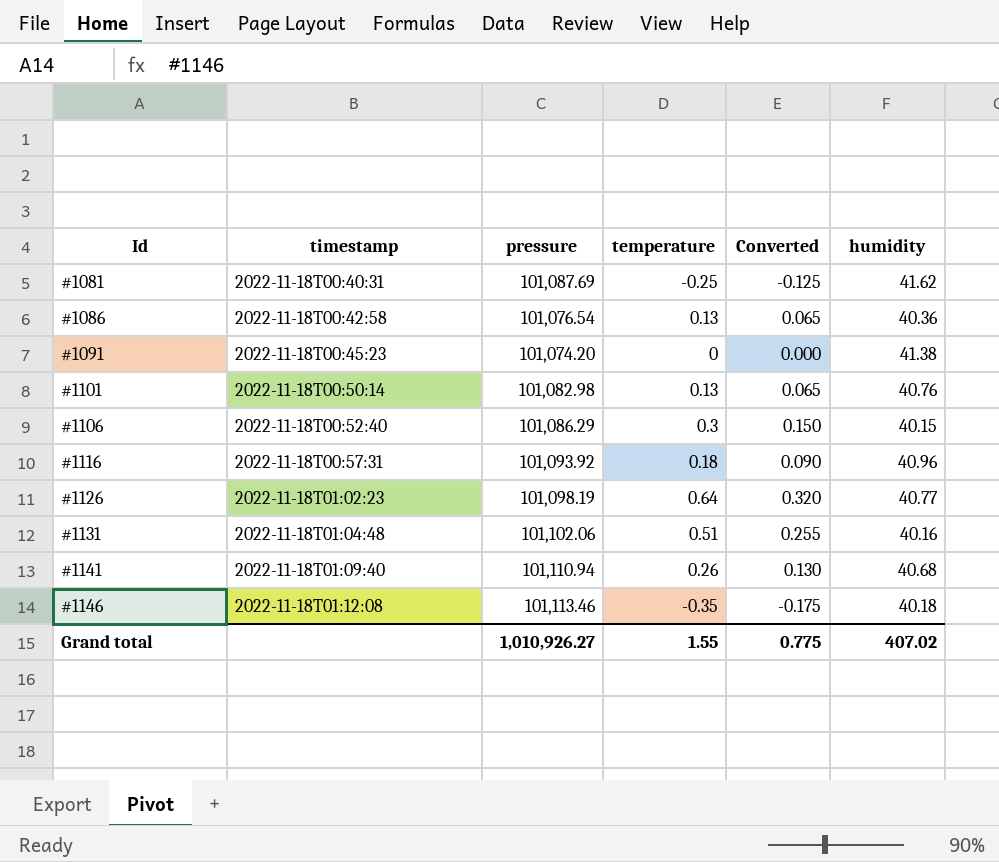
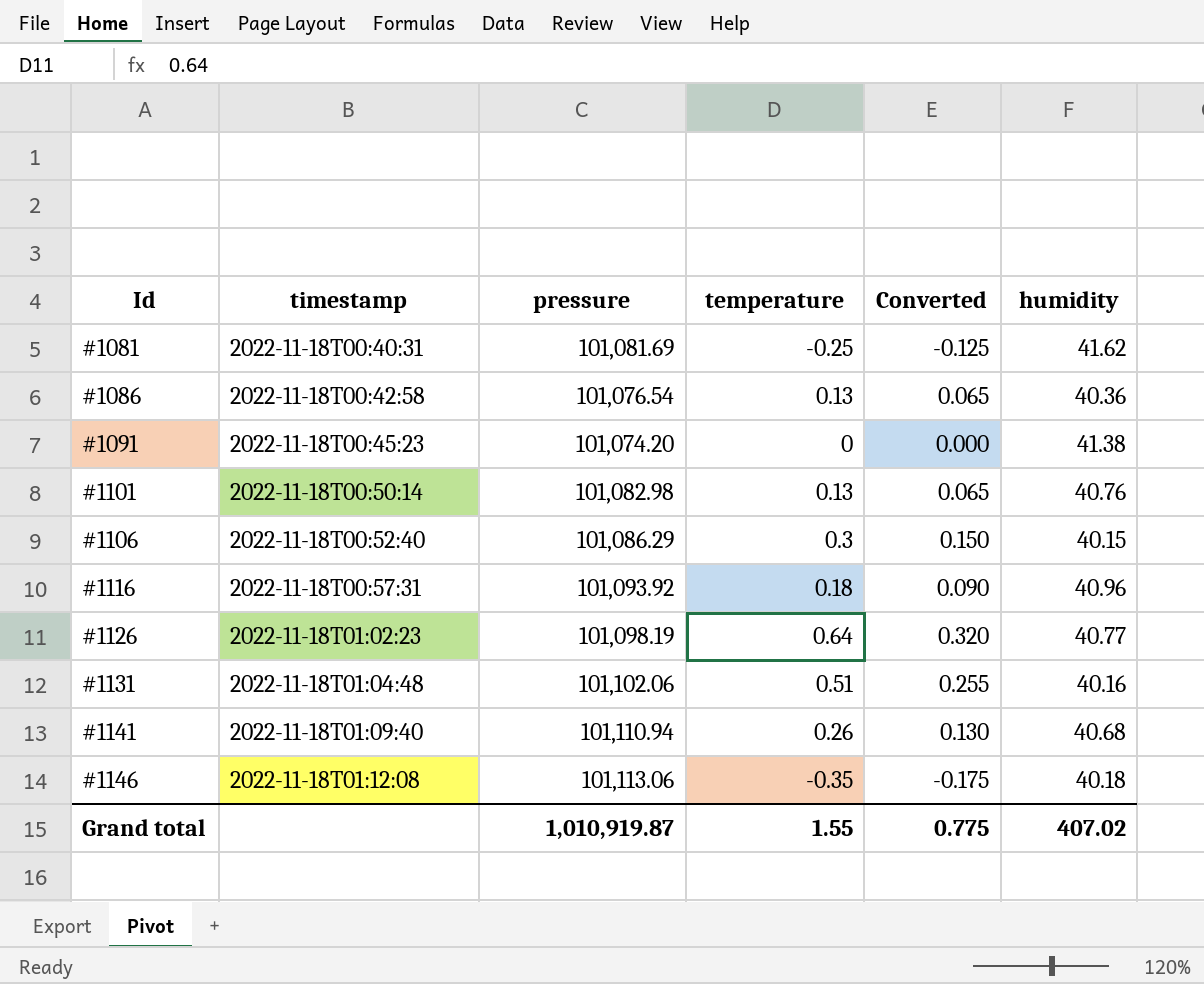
#1081 | pressure: 101,087.69 -> 101,081.69
#1146 | pressure: 101,113.46 -> 101,113.06
Grand total | pressure: 1,010,926.27 -> 1,010,919.87

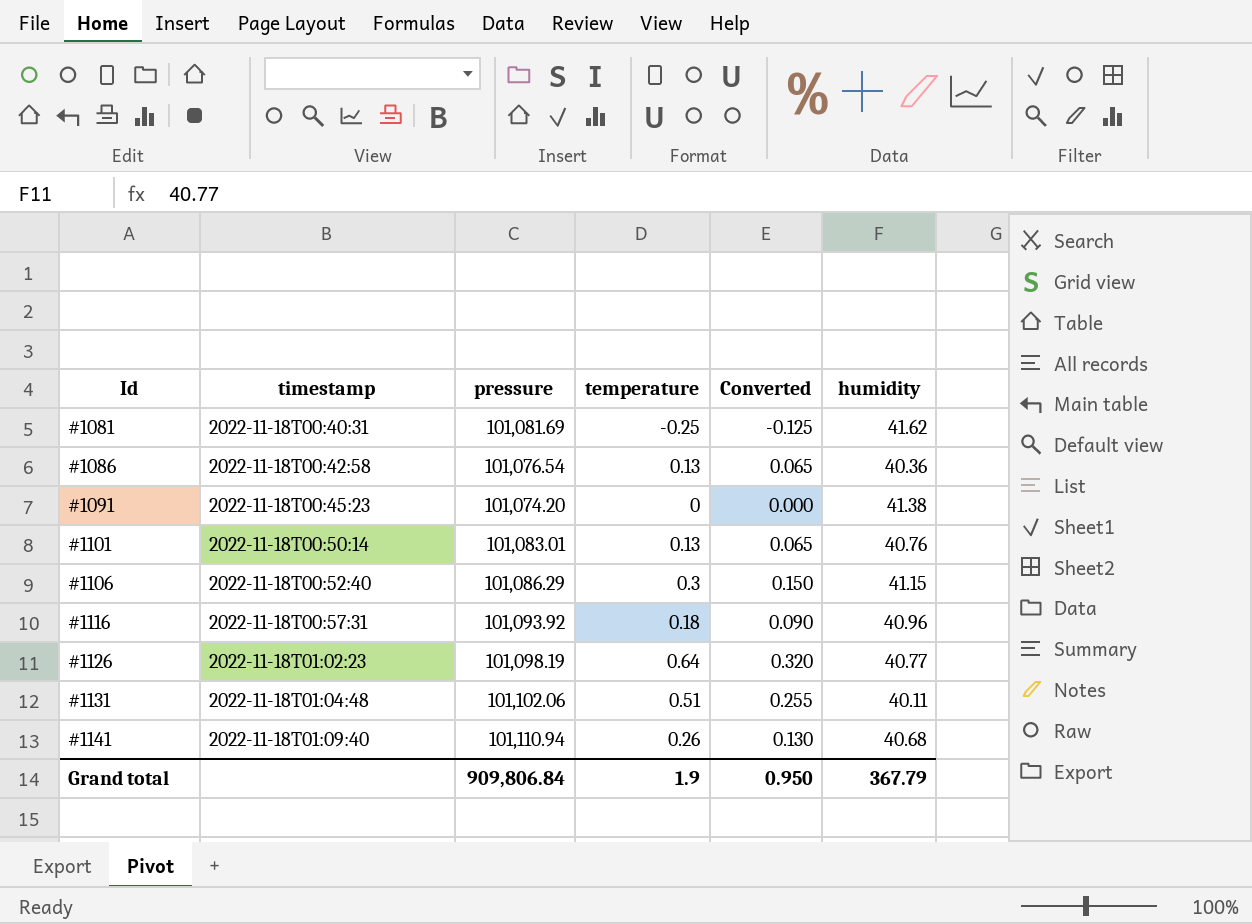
row #1146: 2022-11-18T01:12:08 | 101,113.06 | -0.35 | -0.175 | 40.18 -> none
#1101 | pressure: 101,082.98 -> 101,083.01
#1106 | humidity: 40.15 -> 41.15
#1131 | humidity: 40.16 -> 40.11
Grand total | pressure: 1,010,919.87 -> 909,806.84
Grand total | temperature: 1.55 -> 1.9
Grand total | Converted: 0.775 -> 0.950
Grand total | humidity: 407.02 -> 367.79

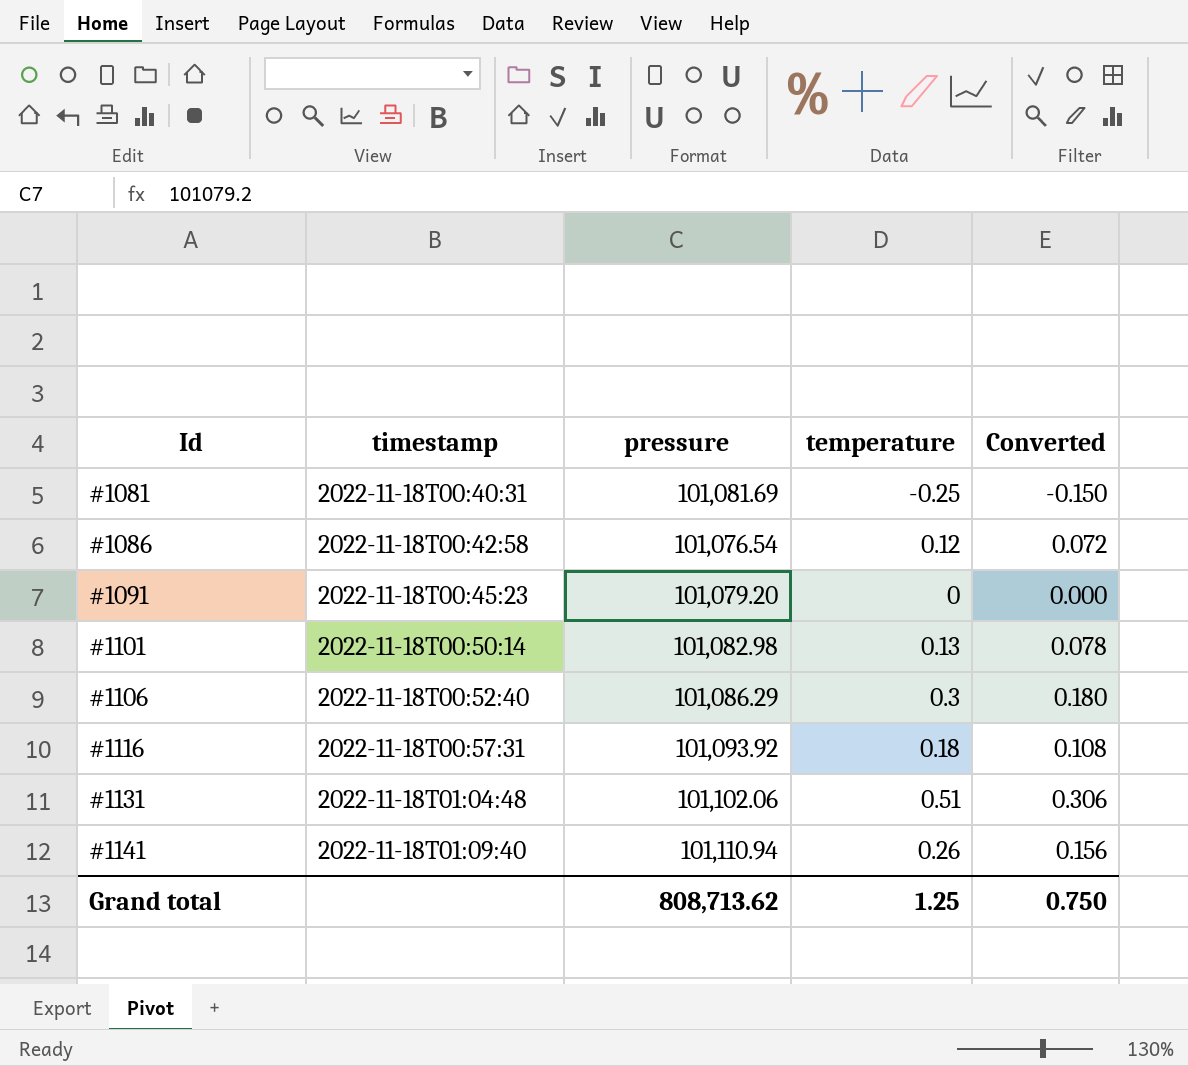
column humidity | position: 6 -> none
column Converted | formula: [temperature] * 0.5 -> [temperature] * 0.6
row #1126: 2022-11-18T01:02:23 | 101,098.19 | 0.64 | 0.320 | 40.77 -> none
#1086 | temperature: 0.13 -> 0.12
#1091 | pressure: 101,074.20 -> 101,079.20
#1101 | pressure: 101,083.01 -> 101,082.98
Grand total | pressure: 909,806.84 -> 808,713.62
Grand total | temperature: 1.9 -> 1.25
Grand total | Converted: 0.950 -> 0.750

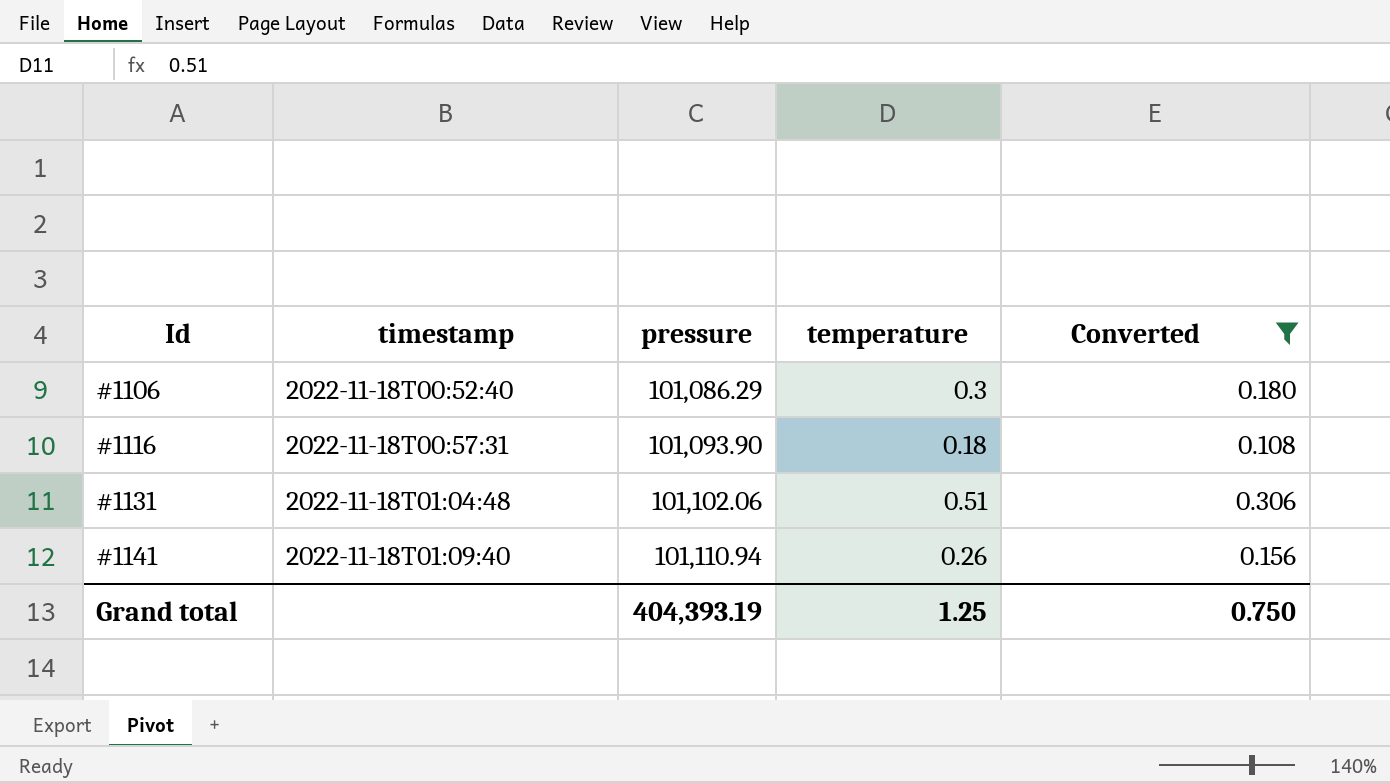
filter: none -> Converted >= 0.108
#1116 | pressure: 101,093.92 -> 101,093.90
Grand total | pressure: 808,713.62 -> 404,393.19

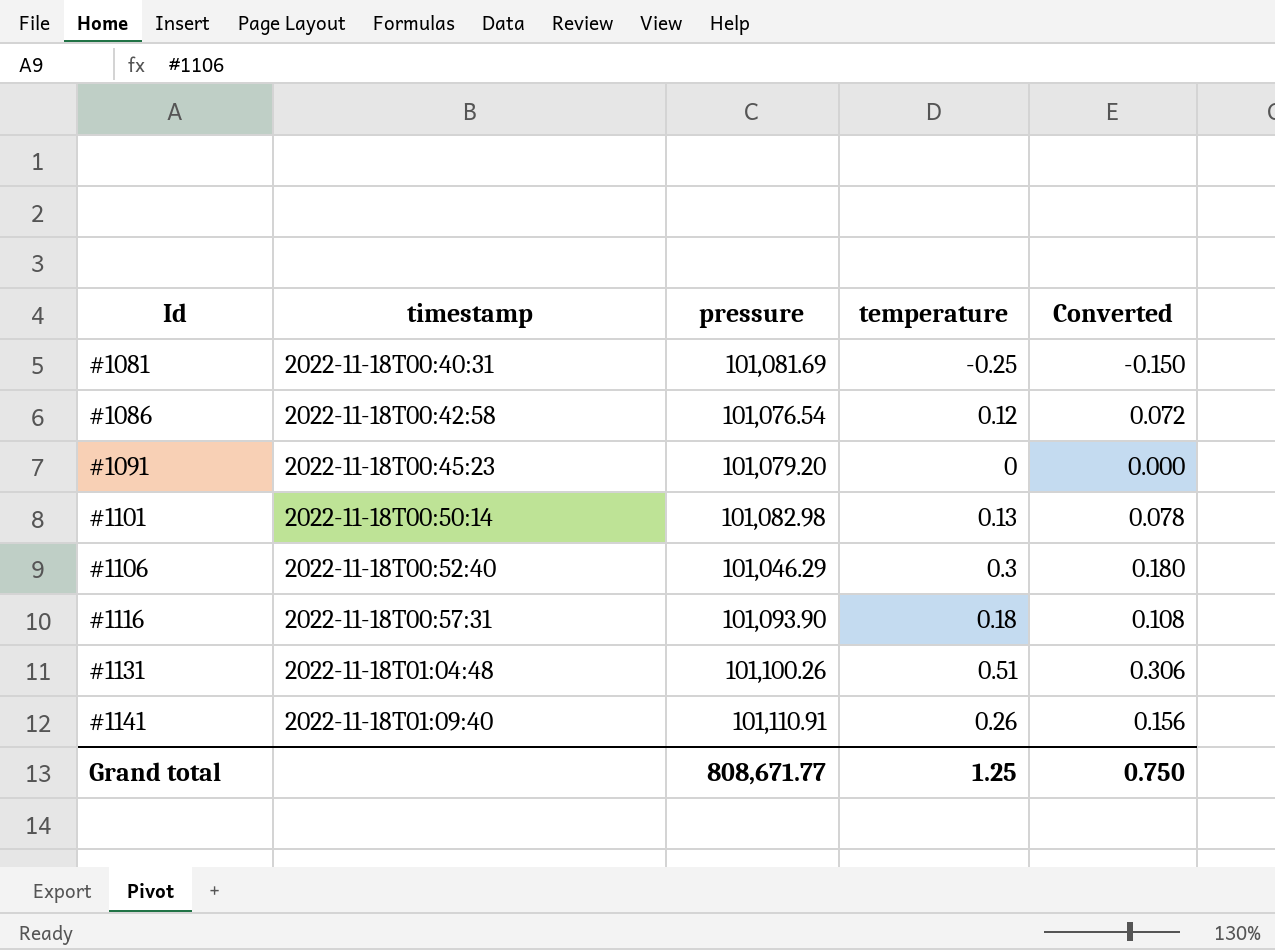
filter: Converted >= 0.108 -> none
#1106 | pressure: 101,086.29 -> 101,046.29
#1131 | pressure: 101,102.06 -> 101,100.26
#1141 | pressure: 101,110.94 -> 101,110.91
Grand total | pressure: 404,393.19 -> 808,671.77

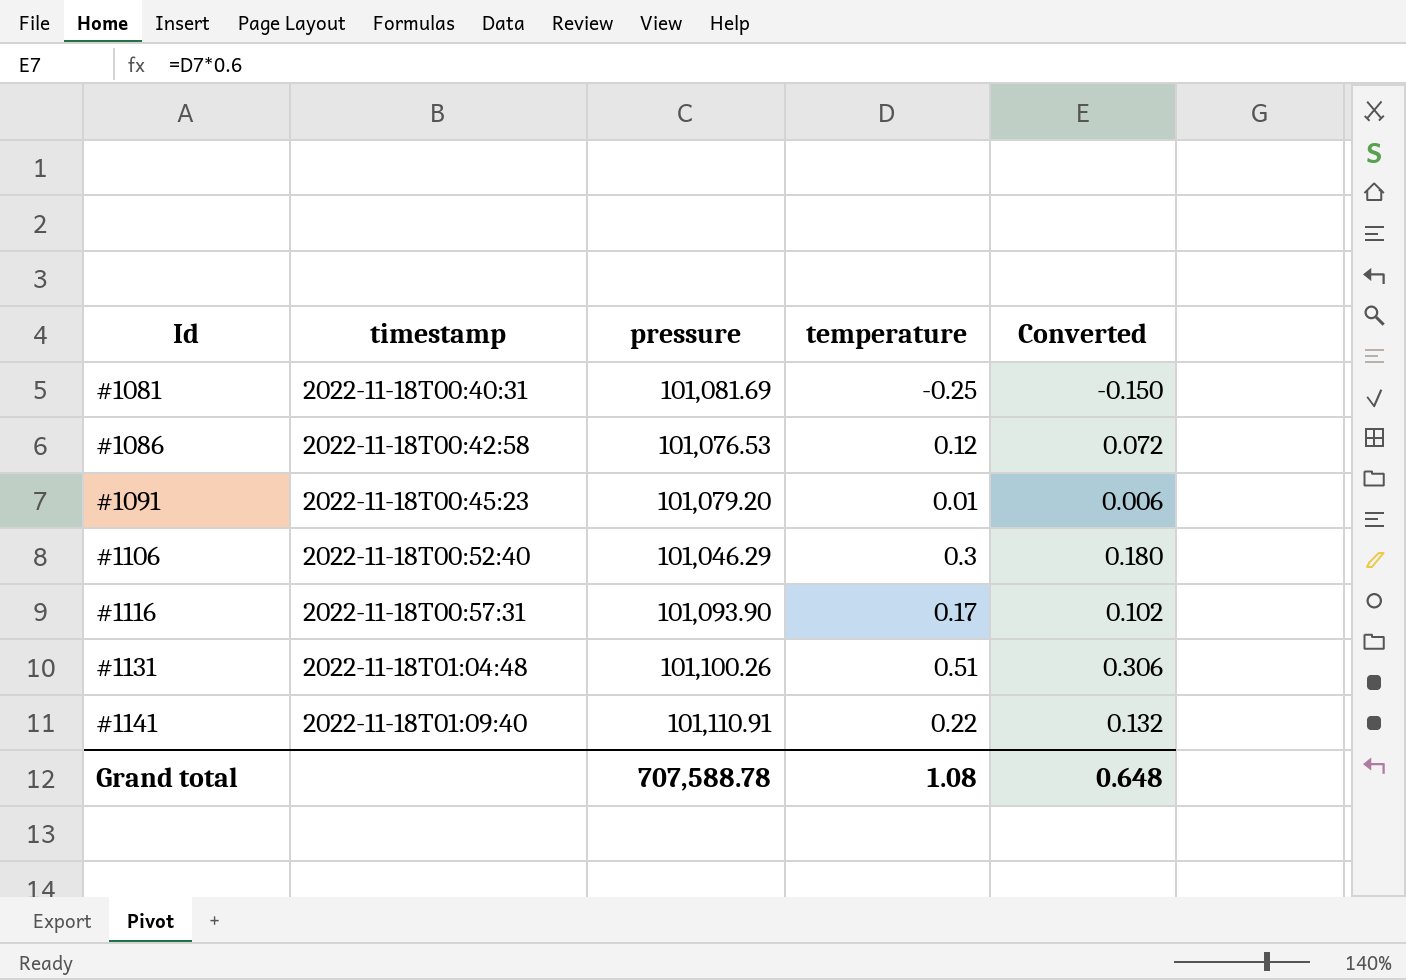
row #1101: 2022-11-18T00:50:14 | 101,082.98 | 0.13 | 0.078 -> none
#1086 | pressure: 101,076.54 -> 101,076.53
#1091 | temperature: 0 -> 0.01
#1091 | Converted: 0.000 -> 0.006
#1116 | temperature: 0.18 -> 0.17
#1116 | Converted: 0.108 -> 0.102
#1141 | temperature: 0.26 -> 0.22
#1141 | Converted: 0.156 -> 0.132
Grand total | pressure: 808,671.77 -> 707,588.78
Grand total | temperature: 1.25 -> 1.08
Grand total | Converted: 0.750 -> 0.648

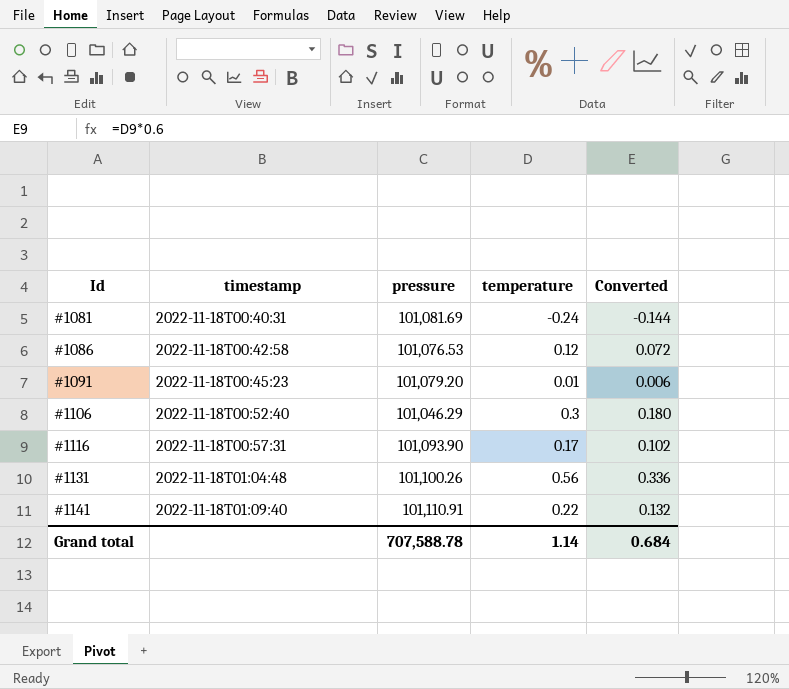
#1081 | temperature: -0.25 -> -0.24
#1081 | Converted: -0.150 -> -0.144
#1131 | temperature: 0.51 -> 0.56
#1131 | Converted: 0.306 -> 0.336
Grand total | temperature: 1.08 -> 1.14
Grand total | Converted: 0.648 -> 0.684

